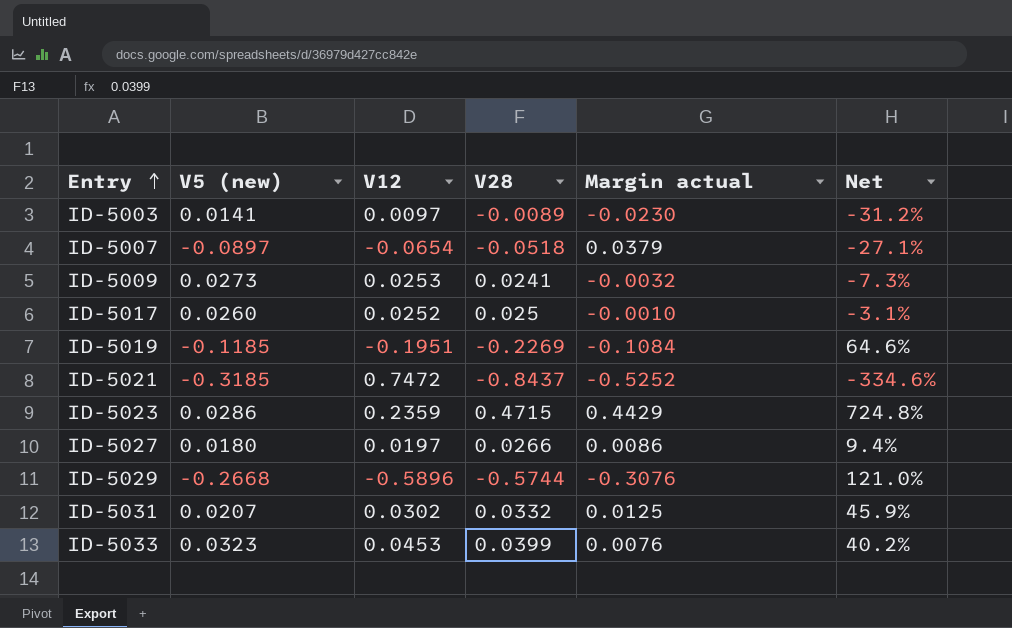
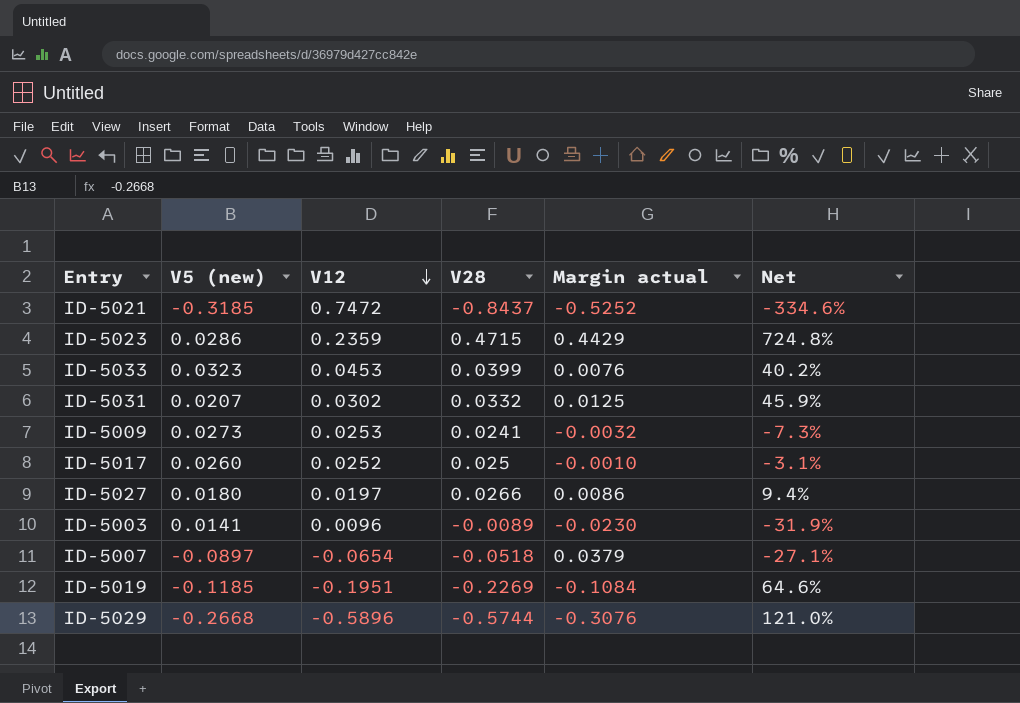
row order: Entry ascending -> V12 descending
ID-5003 | V12: 0.0097 -> 0.0096
ID-5003 | Net: -31.2% -> -31.9%

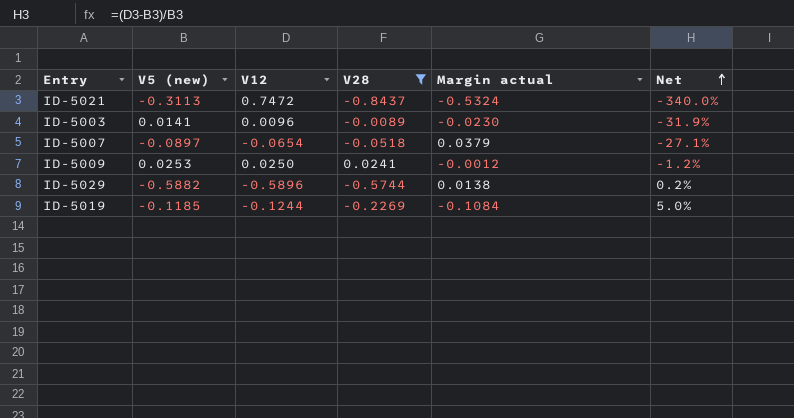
filter: none -> V28 <= 0.0241
row order: V12 descending -> Net ascending
ID-5021 | V5 (new): -0.3185 -> -0.3113
ID-5021 | Margin actual: -0.5252 -> -0.5324
ID-5021 | Net: -334.6% -> -340.0%
ID-5009 | V5 (new): 0.0273 -> 0.0253
ID-5009 | V12: 0.0253 -> 0.0250
ID-5009 | Margin actual: -0.0032 -> -0.0012
ID-5009 | Net: -7.3% -> -1.2%
ID-5029 | V5 (new): -0.2668 -> -0.5882
ID-5029 | Margin actual: -0.3076 -> 0.0138
ID-5029 | Net: 121.0% -> 0.2%
ID-5019 | V12: -0.1951 -> -0.1244
ID-5019 | Net: 64.6% -> 5.0%

